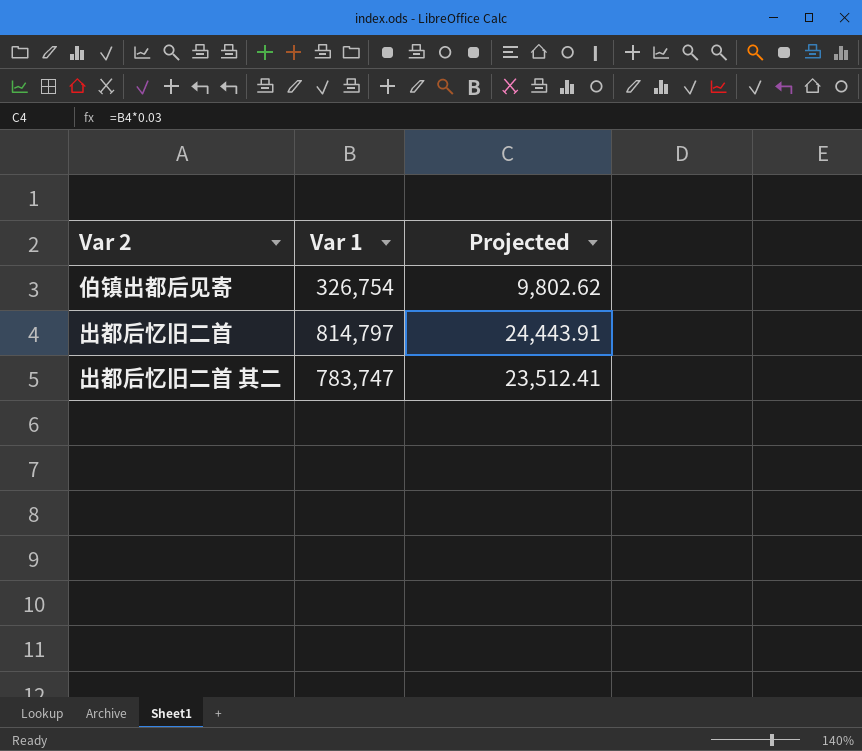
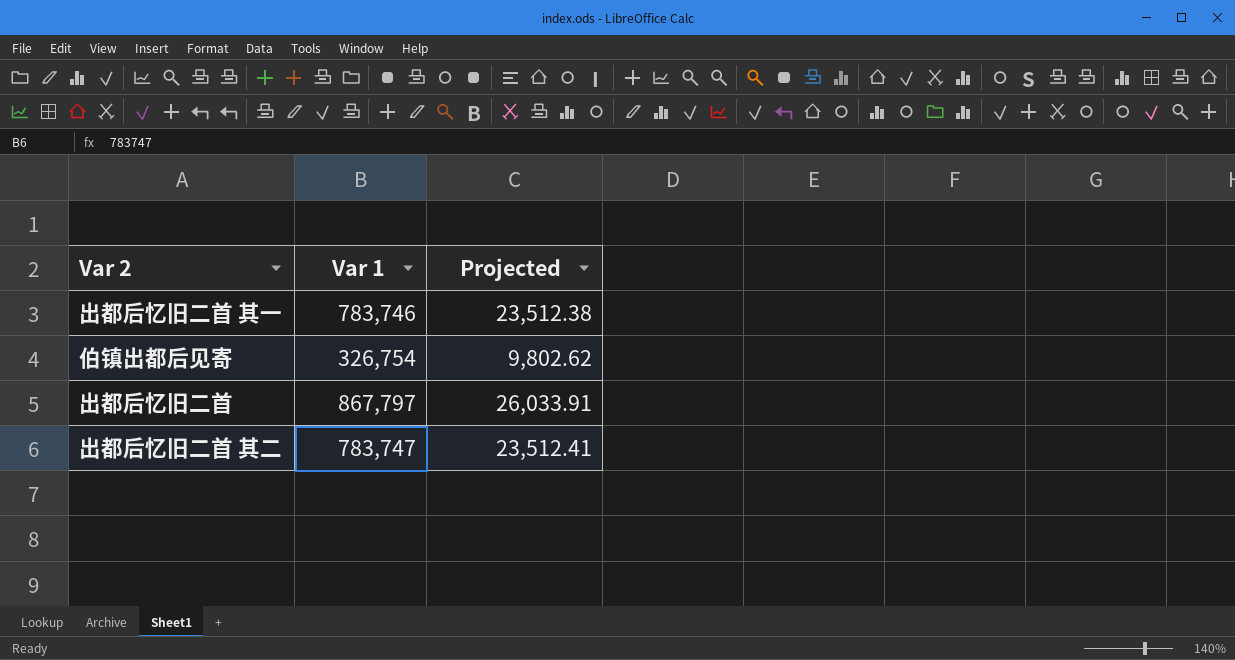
row 出都后忆旧二首 其一: none -> 783,746 | 23,512.38
出都后忆旧二首 | Var 1: 814,797 -> 867,797
出都后忆旧二首 | Projected: 24,443.91 -> 26,033.91

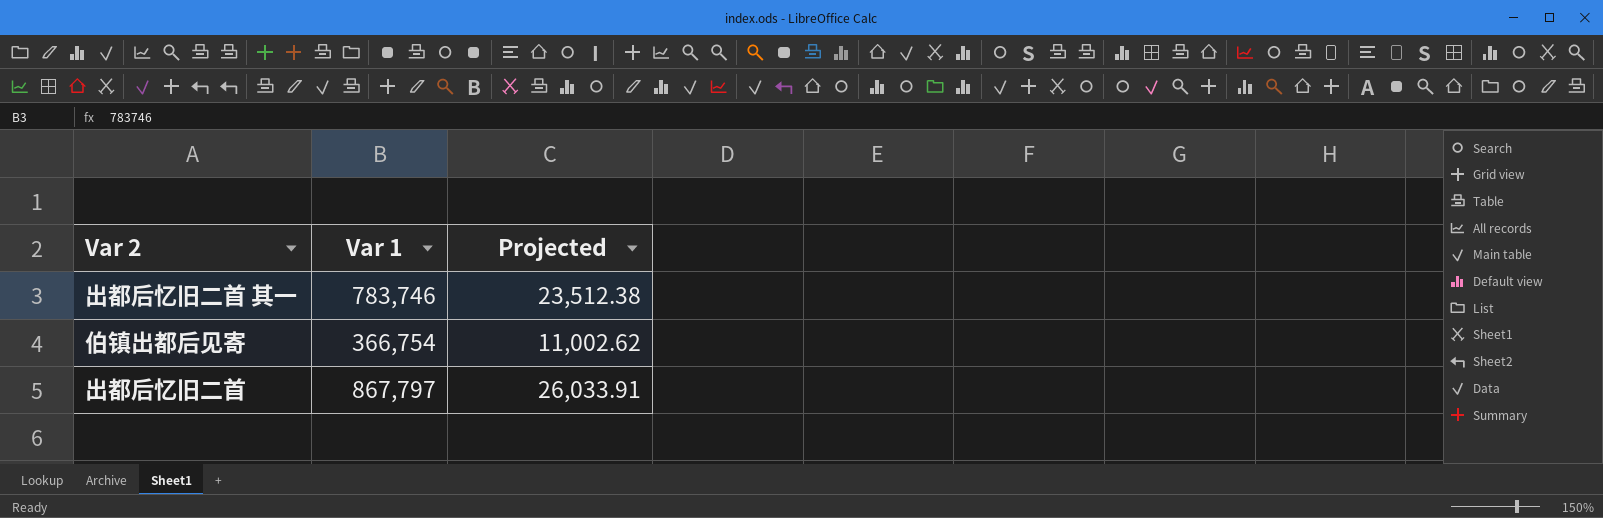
row 出都后忆旧二首 其二: 783,747 | 23,512.41 -> none
伯镇出都后见寄 | Var 1: 326,754 -> 366,754
伯镇出都后见寄 | Projected: 9,802.62 -> 11,002.62

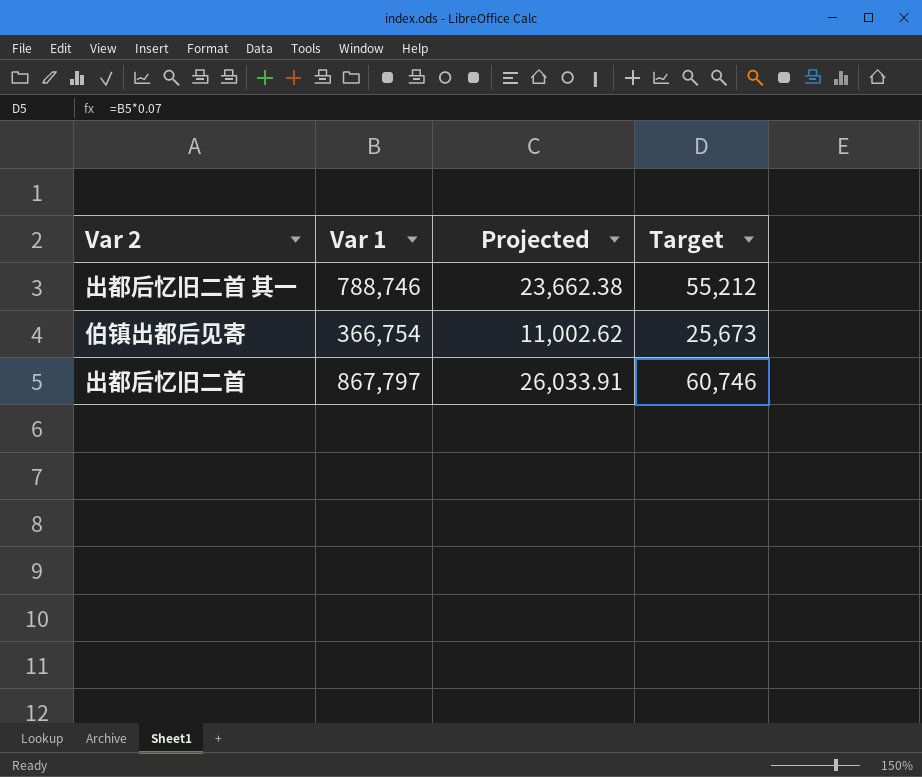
column Target | formula: none -> [Var 1] * 0.07
出都后忆旧二首 其一 | Var 1: 783,746 -> 788,746
出都后忆旧二首 其一 | Projected: 23,512.38 -> 23,662.38

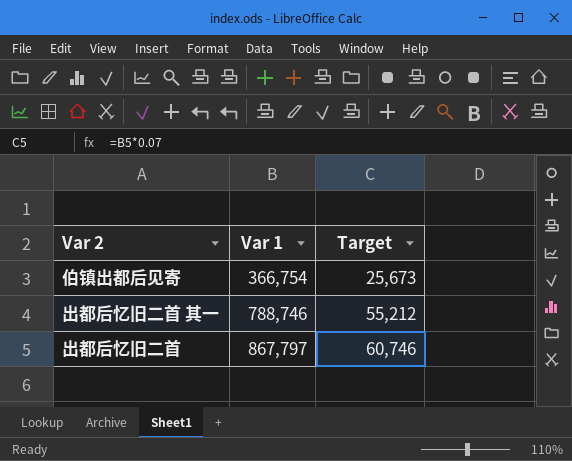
row order: none -> Var 1 ascending
column Projected | formula: [Var 1] * 0.03 -> none

